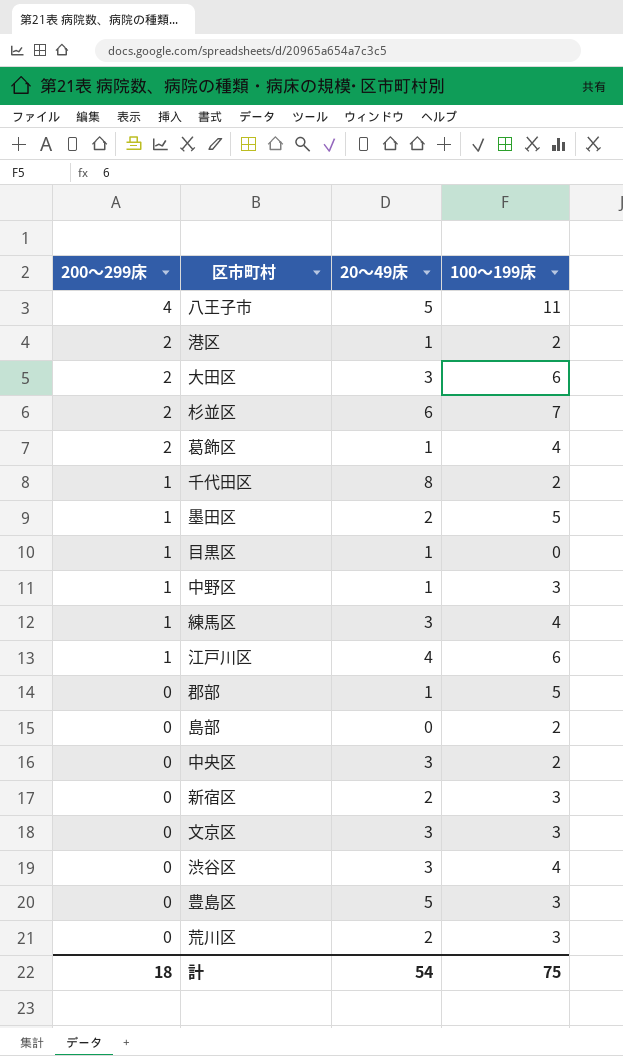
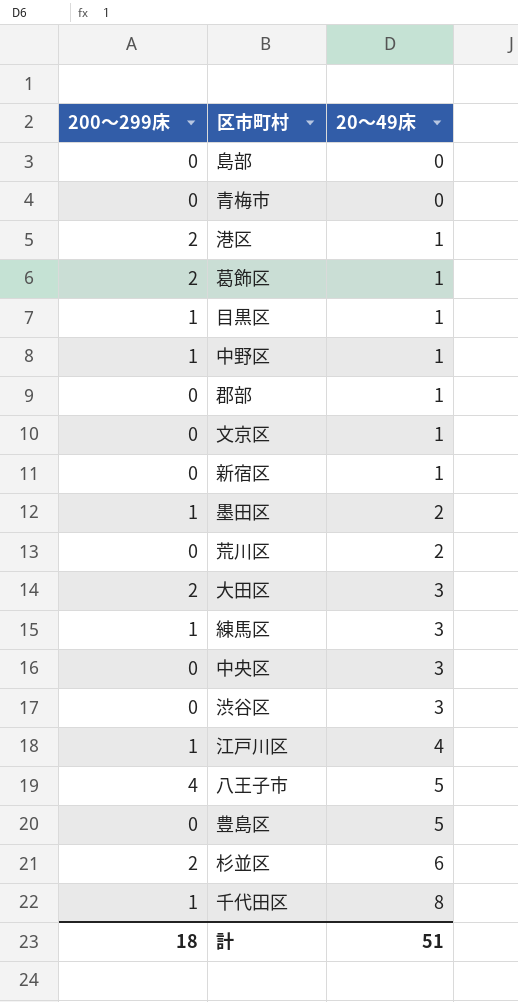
row order: 200～299床 descending -> 20～49床 ascending
column 100～199床 | position: 4 -> none
row 青梅市: none -> 0 | 0
文京区 | 20～49床: 3 -> 1
新宿区 | 20～49床: 2 -> 1
計 | 20～49床: 54 -> 51

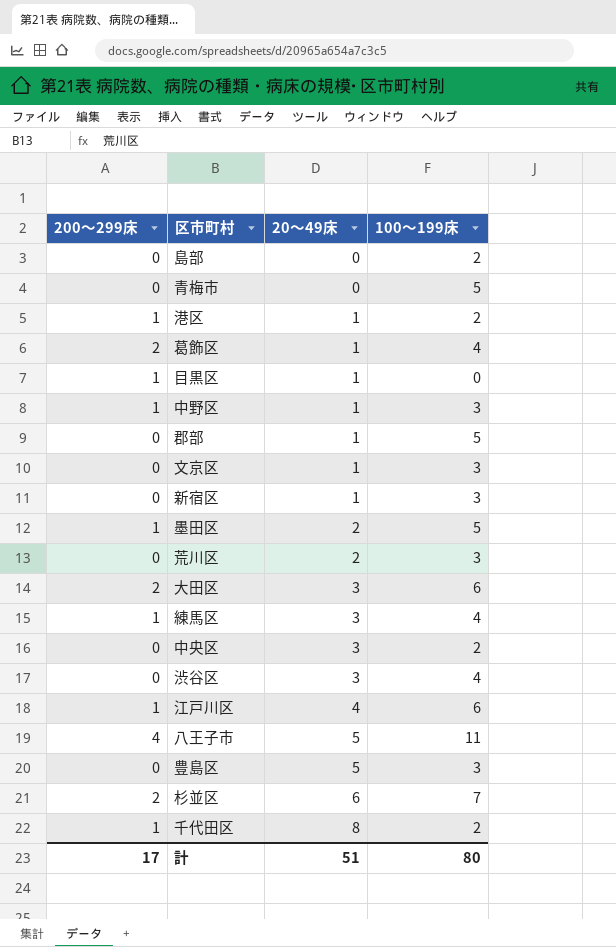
column 100～199床 | position: none -> 4
港区 | 200～299床: 2 -> 1
計 | 200～299床: 18 -> 17

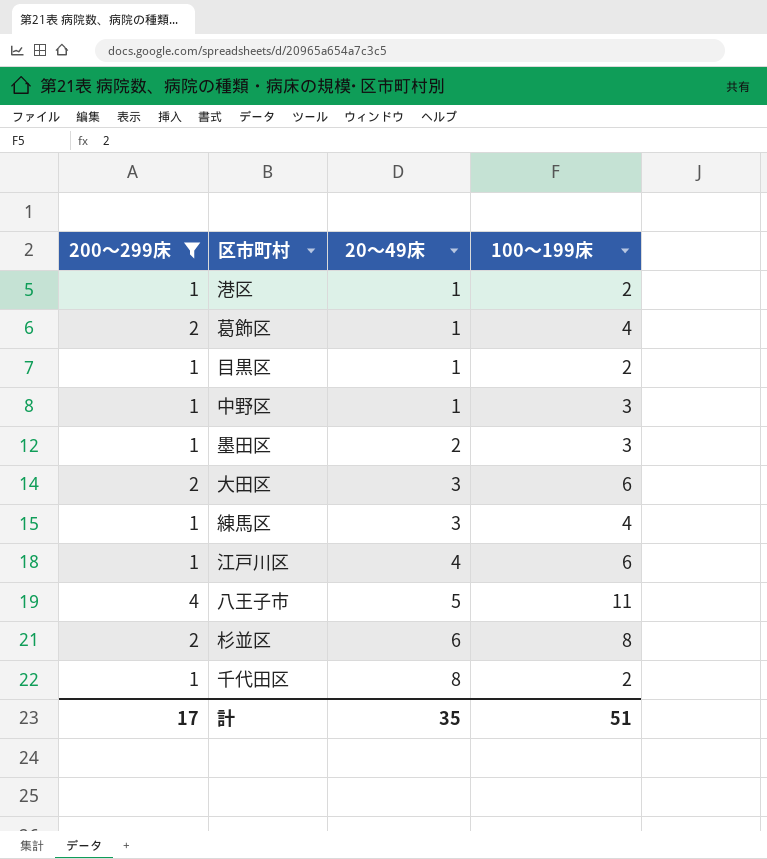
filter: none -> 200～299床 != 0
目黒区 | 100～199床: 0 -> 2
墨田区 | 100～199床: 5 -> 3
杉並区 | 100～199床: 7 -> 8
計 | 20～49床: 51 -> 35
計 | 100～199床: 80 -> 51

